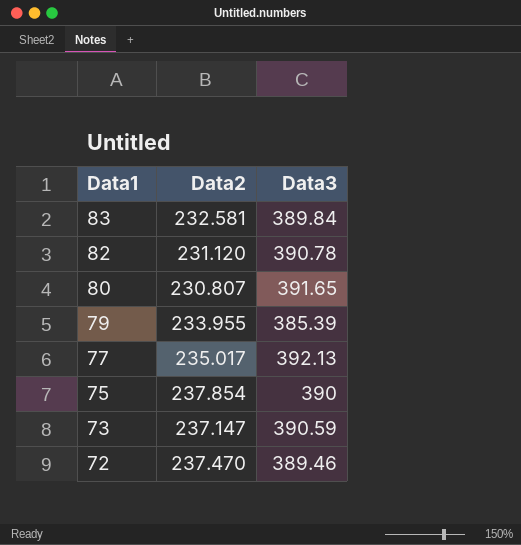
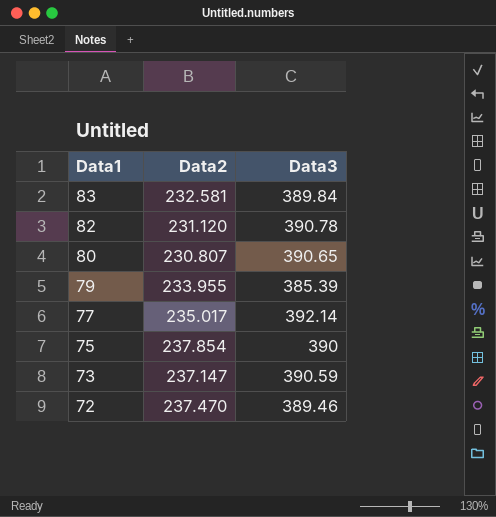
80 | Data3: 391.65 -> 390.65
77 | Data3: 392.13 -> 392.14

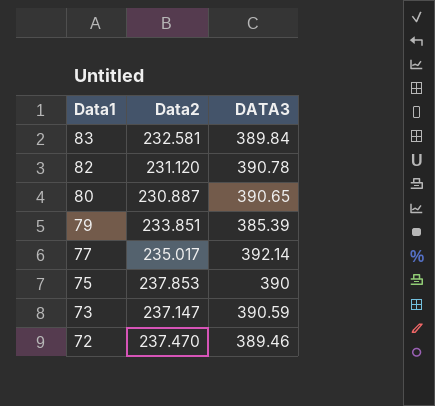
column name: Data3 -> DATA3
80 | Data2: 230.807 -> 230.887
79 | Data2: 233.955 -> 233.851
75 | Data2: 237.854 -> 237.853

